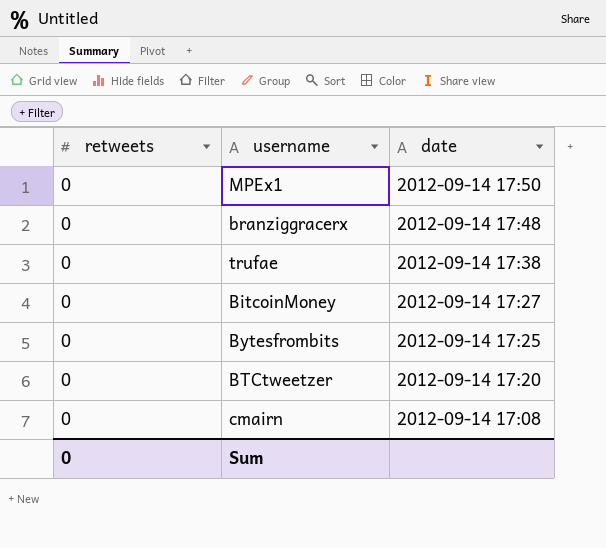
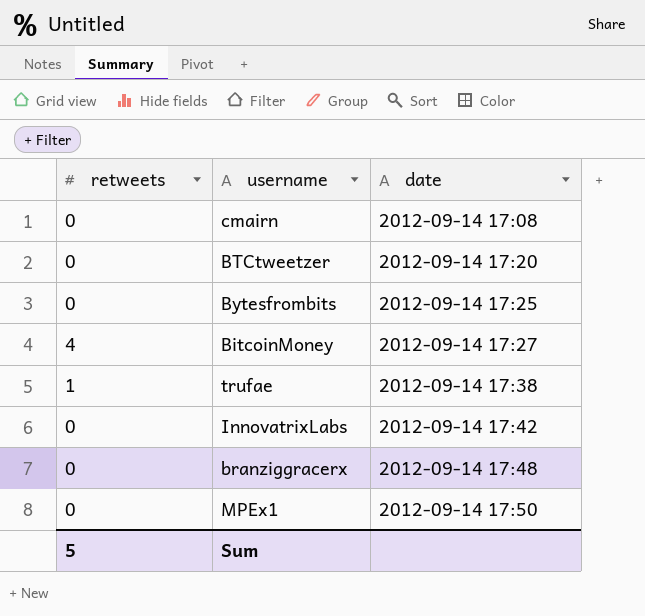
row order: date descending -> date ascending
BitcoinMoney | retweets: 0 -> 4
trufae | retweets: 0 -> 1
row InnovatrixLabs: none -> 0 | 2012-09-14 17:42
Sum | retweets: 0 -> 5

